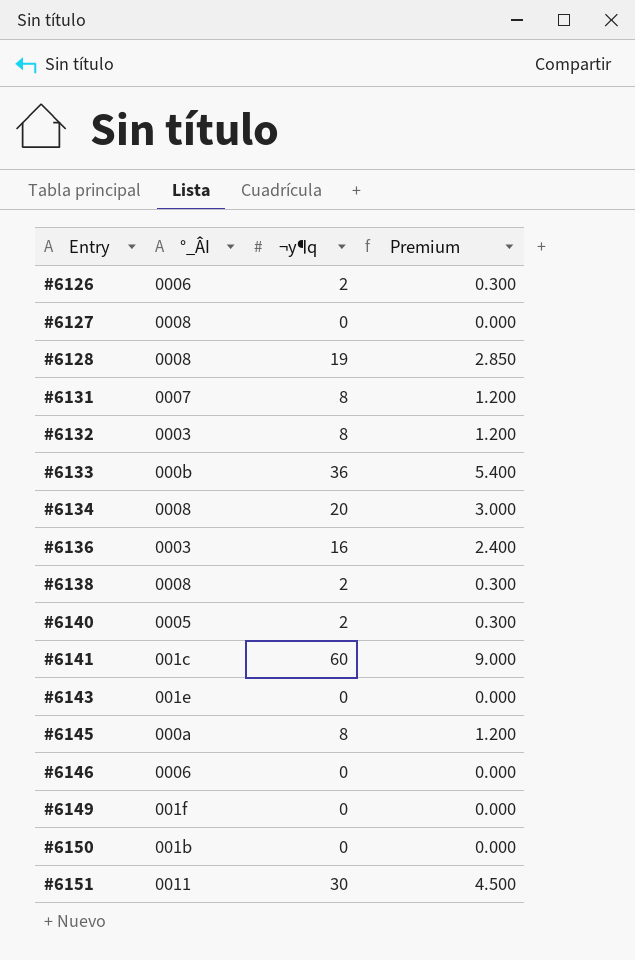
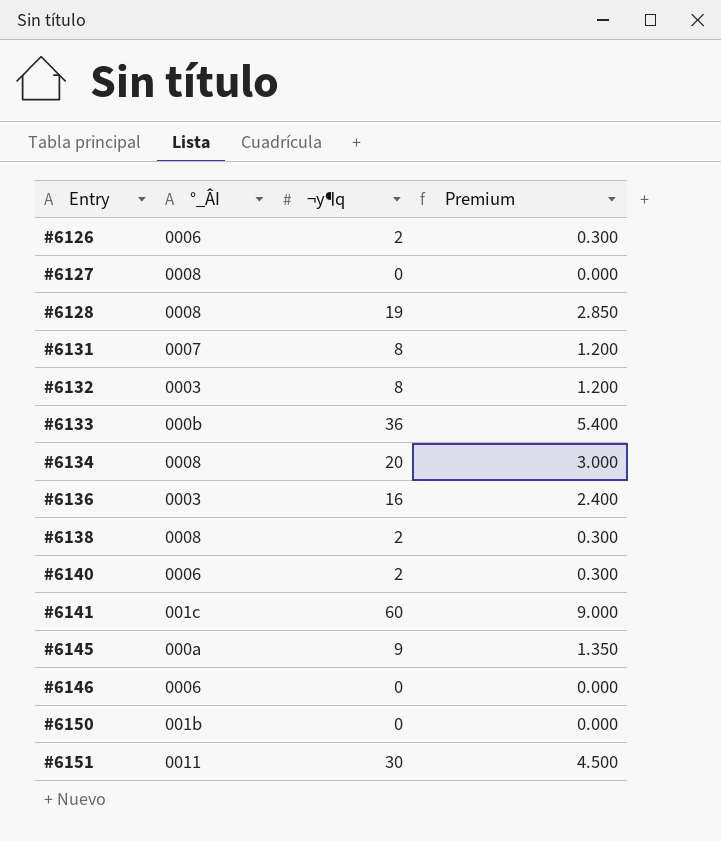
row #6143: 001e | 0 | 0.000 -> none
row #6149: 001f | 0 | 0.000 -> none
#6140 | °_ÂI: 0005 -> 0006
#6145 | ¬y¶q: 8 -> 9
#6145 | Premium: 1.200 -> 1.350

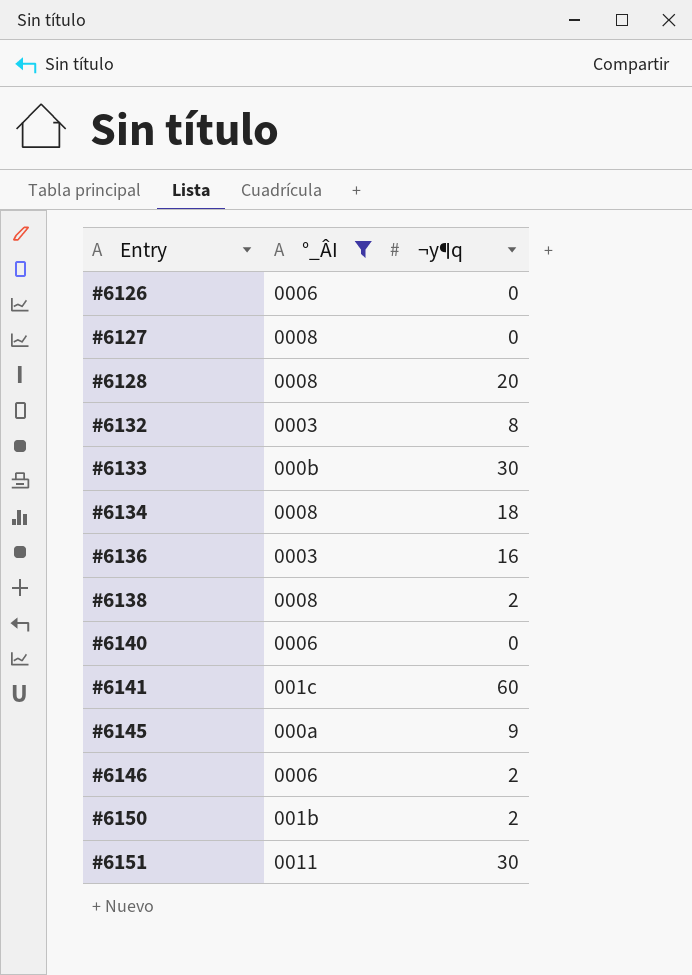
filter: none -> °_ÂI != 0007
column Premium | formula: [¬y¶q] * 0.15 -> none
#6126 | ¬y¶q: 2 -> 0
#6128 | ¬y¶q: 19 -> 20
#6133 | ¬y¶q: 36 -> 30
#6134 | ¬y¶q: 20 -> 18
#6140 | ¬y¶q: 2 -> 0
#6146 | ¬y¶q: 0 -> 2
#6150 | ¬y¶q: 0 -> 2

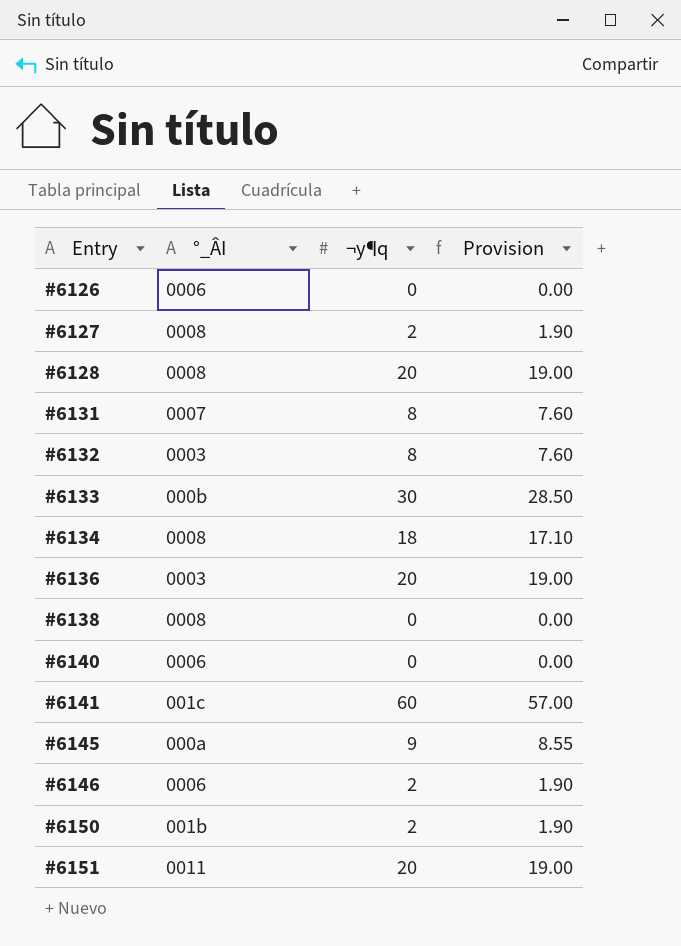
filter: °_ÂI != 0007 -> none
column Provision | formula: none -> [¬y¶q] * 0.95
#6127 | ¬y¶q: 0 -> 2
#6136 | ¬y¶q: 16 -> 20
#6138 | ¬y¶q: 2 -> 0
#6151 | ¬y¶q: 30 -> 20

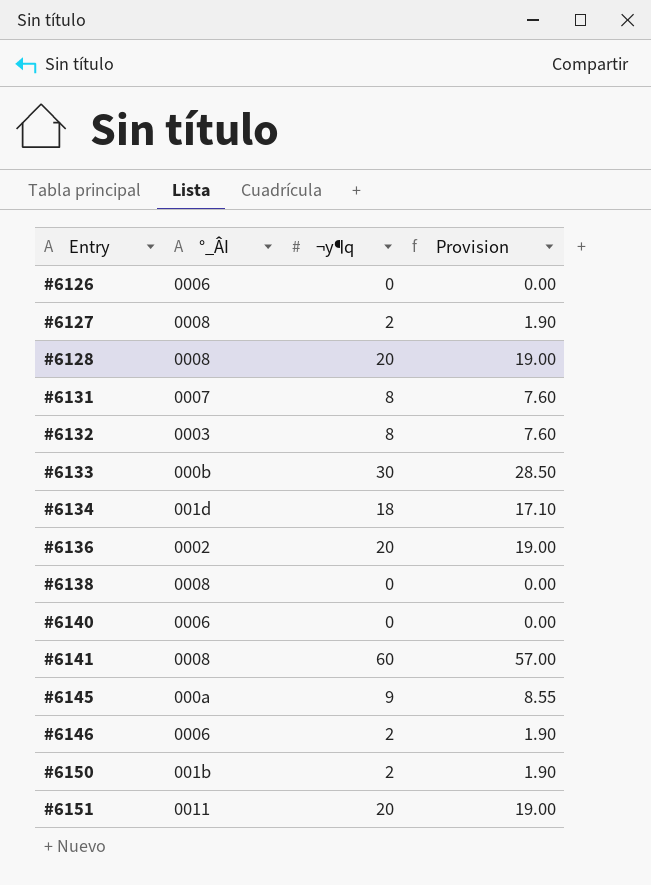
#6134 | °_ÂI: 0008 -> 001d
#6136 | °_ÂI: 0003 -> 0002
#6141 | °_ÂI: 001c -> 0008

